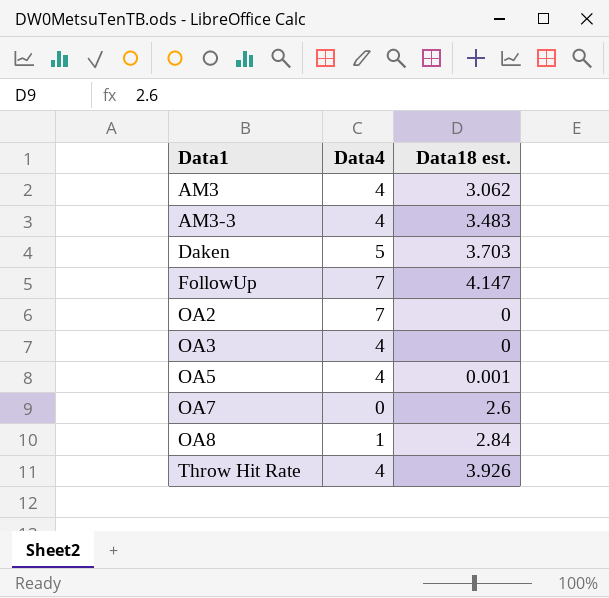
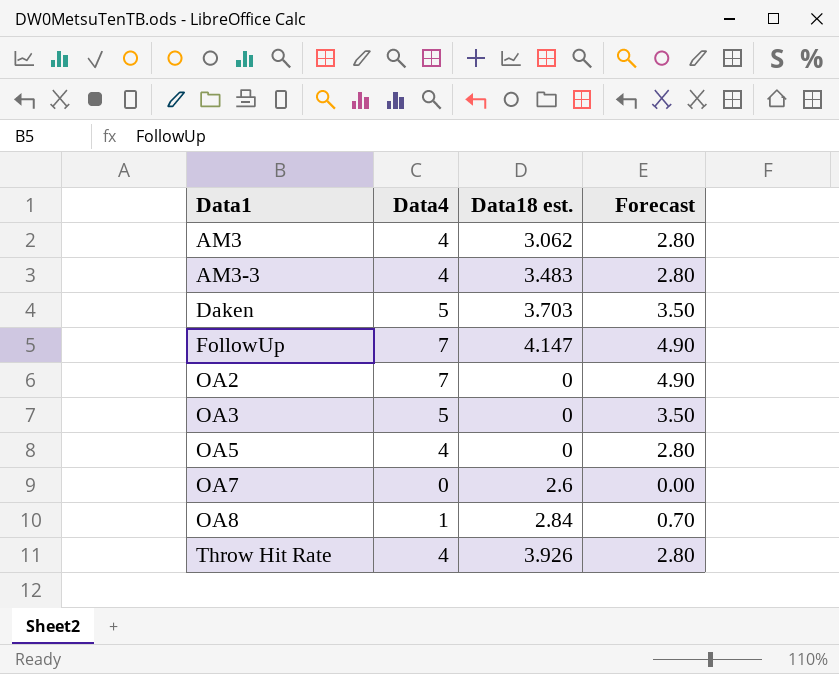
column Forecast | formula: none -> [Data4] * 0.7
OA3 | Data4: 4 -> 5
OA5 | Data18 est.: 0.001 -> 0

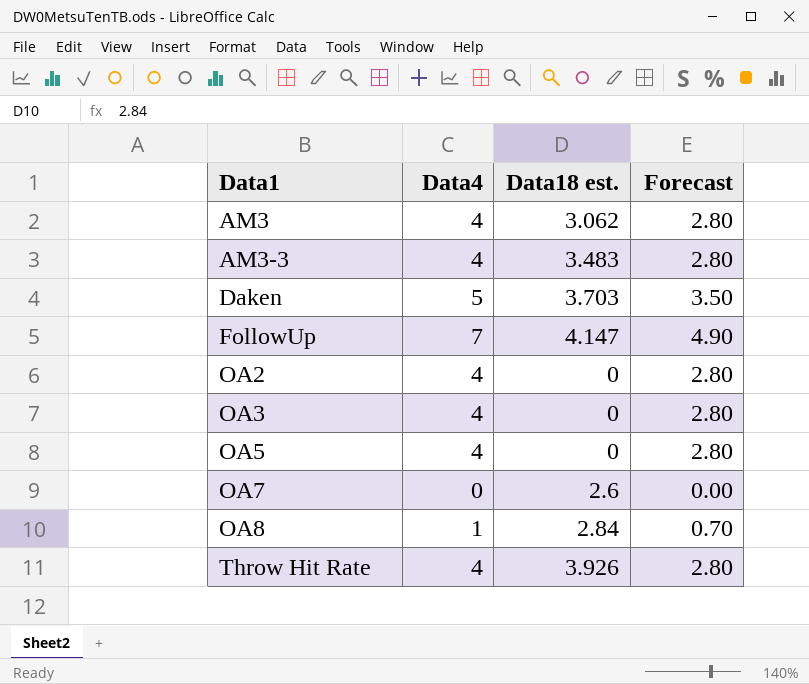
OA2 | Data4: 7 -> 4
OA2 | Forecast: 4.90 -> 2.80
OA3 | Data4: 5 -> 4
OA3 | Forecast: 3.50 -> 2.80

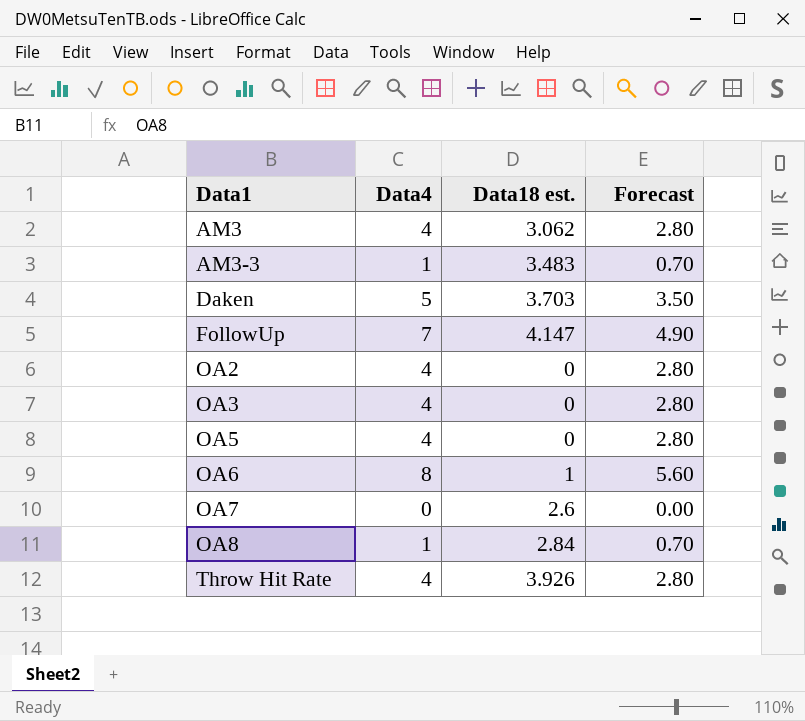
AM3-3 | Data4: 4 -> 1
AM3-3 | Forecast: 2.80 -> 0.70
row OA6: none -> 8 | 1 | 5.60

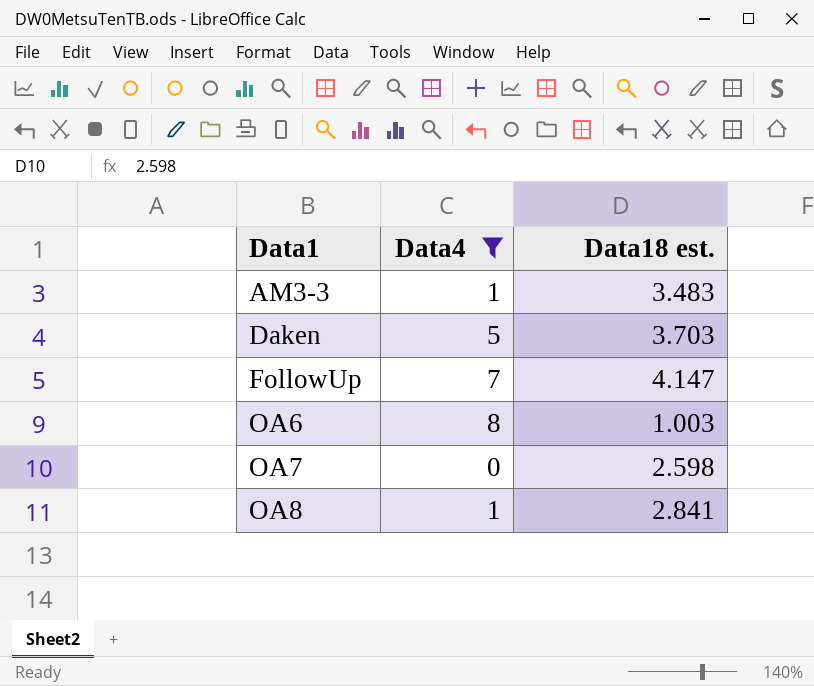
filter: none -> Data4 != 4
column Forecast | formula: [Data4] * 0.7 -> none
OA6 | Data18 est.: 1 -> 1.003
OA7 | Data18 est.: 2.6 -> 2.598
OA8 | Data18 est.: 2.84 -> 2.841

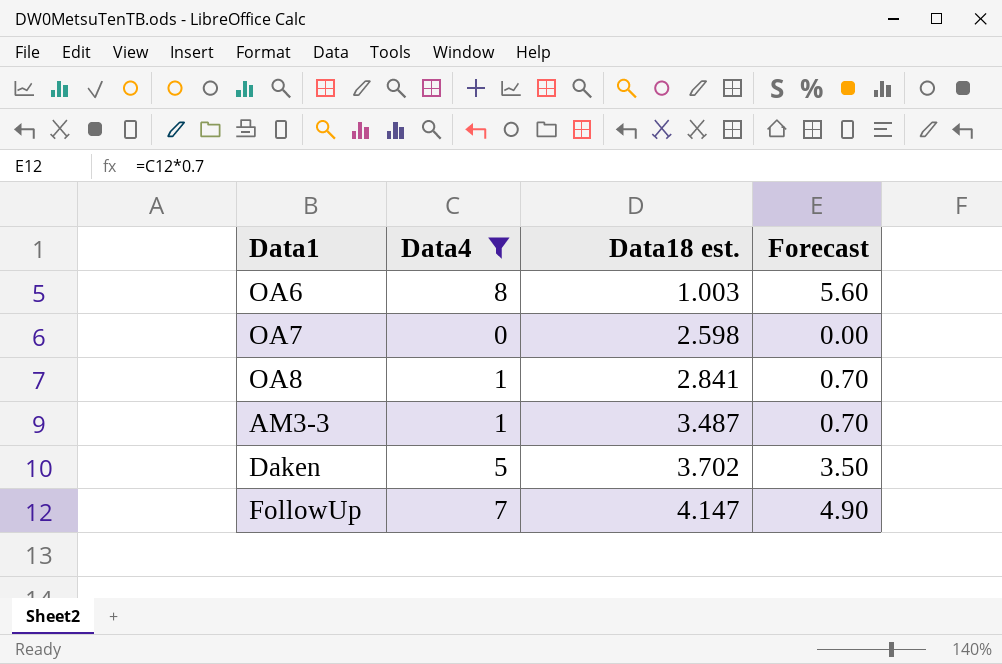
row order: Data1 ascending -> Data18 est. ascending
column Forecast | formula: none -> [Data4] * 0.7
AM3-3 | Data18 est.: 3.483 -> 3.487
Daken | Data18 est.: 3.703 -> 3.702

